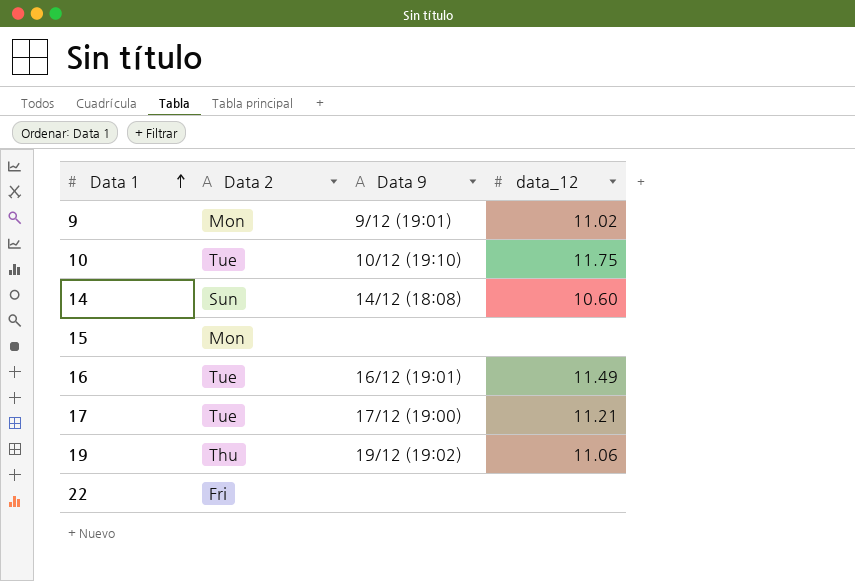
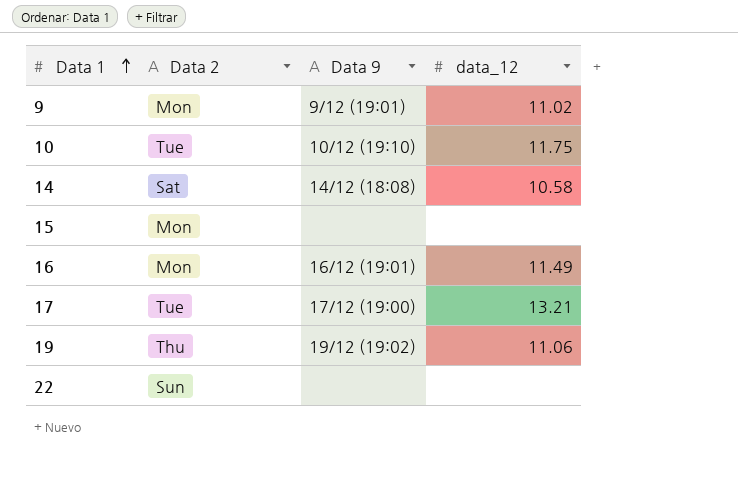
14 | Data 2: Sun -> Sat
14 | data_12: 10.60 -> 10.58
16 | Data 2: Tue -> Mon
17 | data_12: 11.21 -> 13.21
22 | Data 2: Fri -> Sun

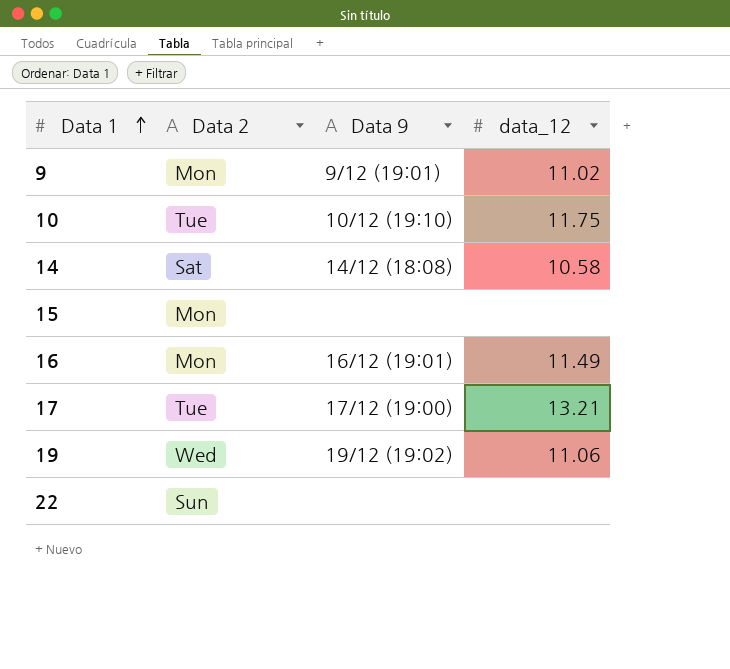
19 | Data 2: Thu -> Wed

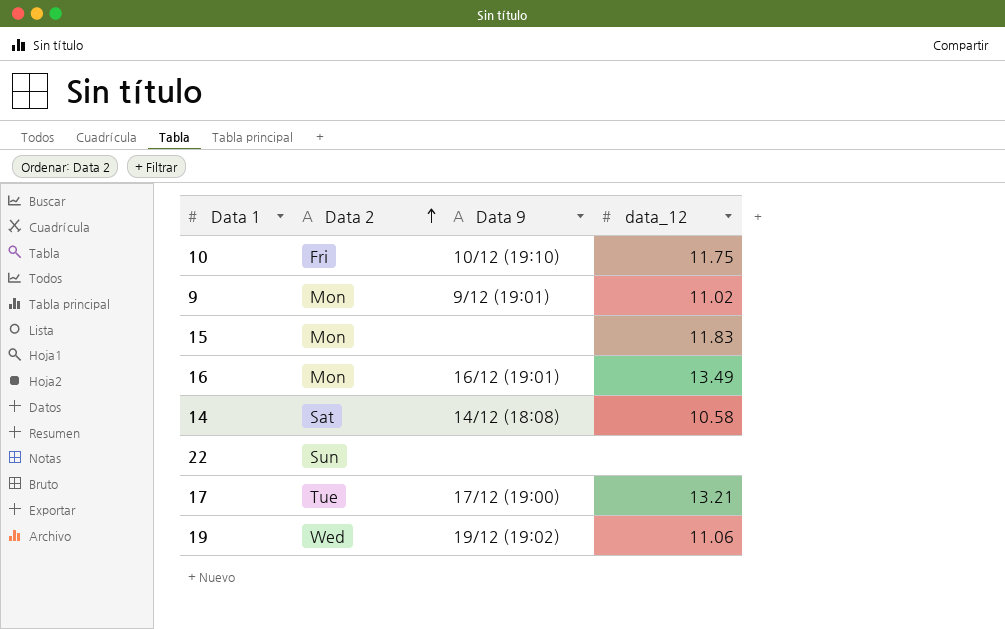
row order: Data 1 ascending -> Data 2 ascending
10 | Data 2: Tue -> Fri
15 | data_12: none -> 11.83
16 | data_12: 11.49 -> 13.49

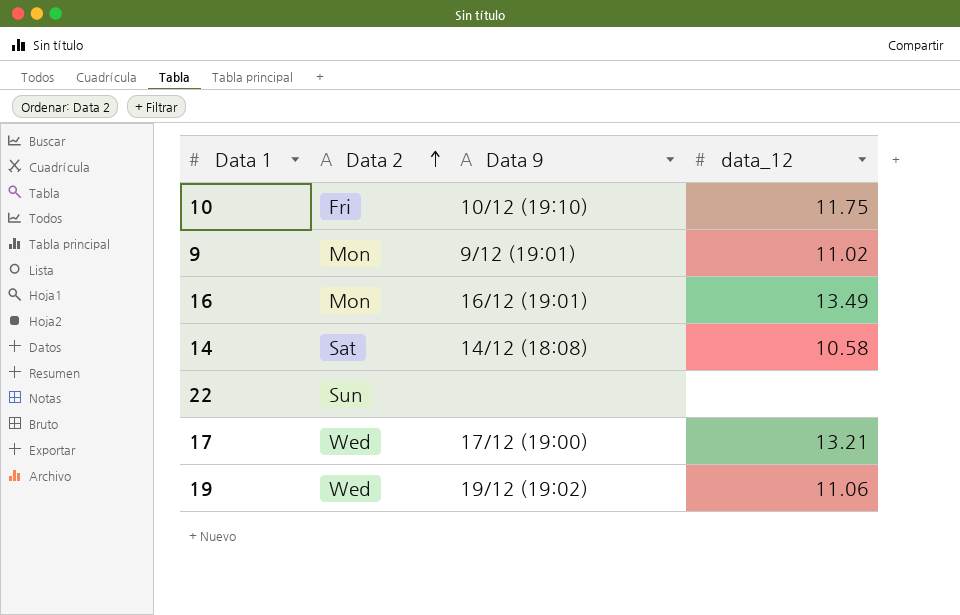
row 15: Mon | none | 11.83 -> none
17 | Data 2: Tue -> Wed

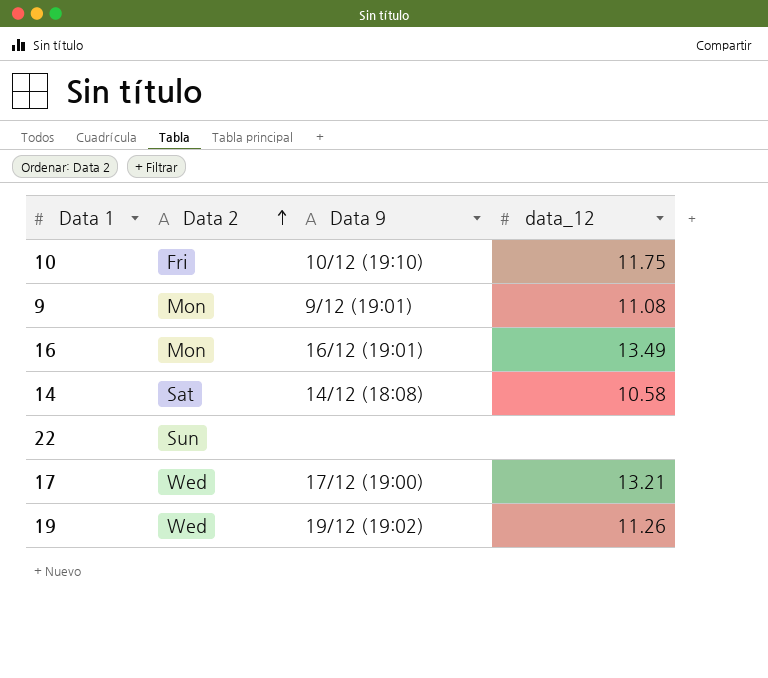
9 | data_12: 11.02 -> 11.08
19 | data_12: 11.06 -> 11.26

